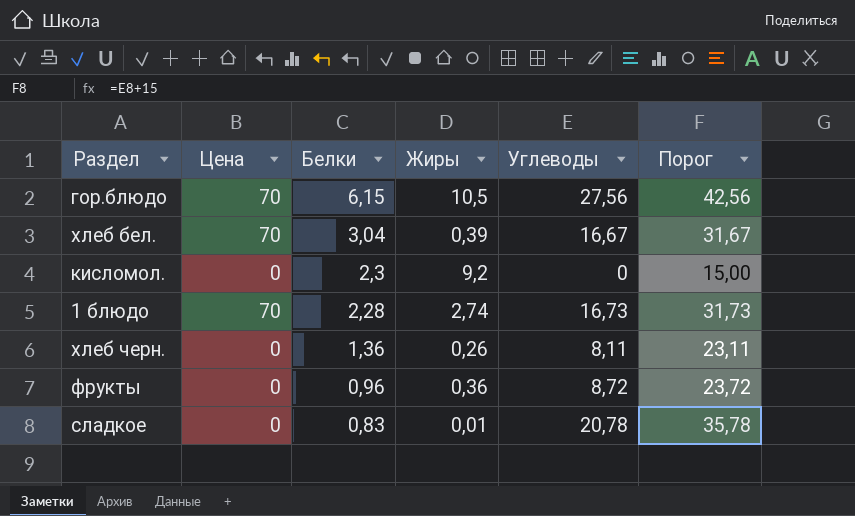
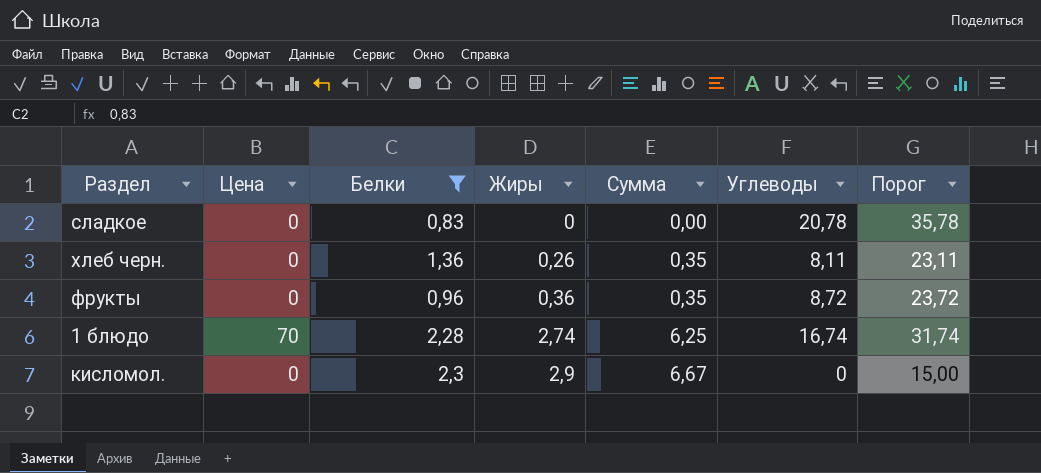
filter: none -> Белки <= 2,3
row order: Белки descending -> Жиры ascending
column Сумма | formula: none -> [Белки] * [Жиры]
сладкое | Жиры: 0,01 -> 0
1 блюдо | Углеводы: 16,73 -> 16,74
1 блюдо | Порог: 31,73 -> 31,74
кисломол. | Жиры: 9,2 -> 2,9

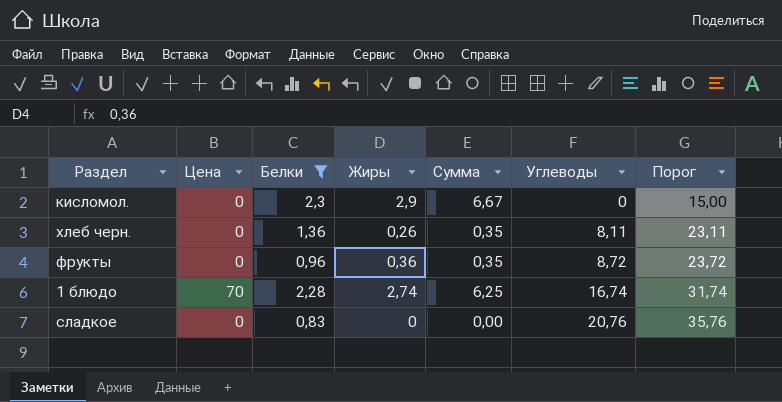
row order: Жиры ascending -> Углеводы ascending
сладкое | Углеводы: 20,78 -> 20,76
сладкое | Порог: 35,78 -> 35,76

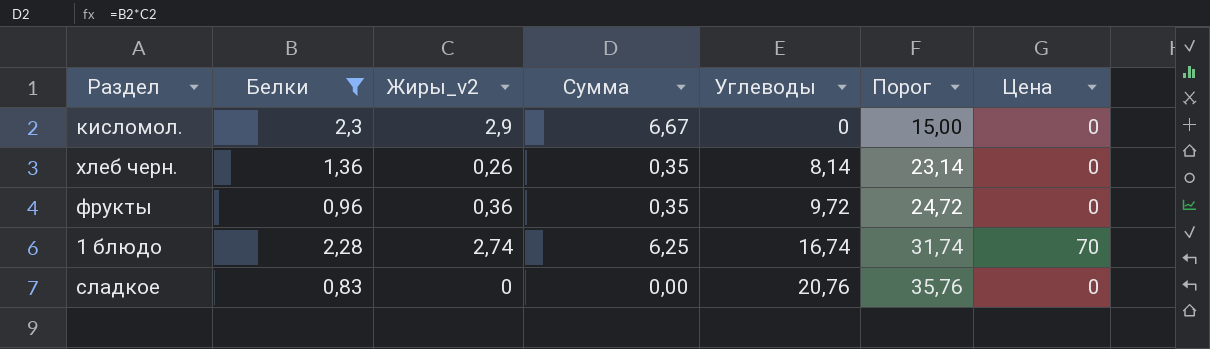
column name: Жиры -> Жиры_v2
column Цена | position: 2 -> 7
хлеб черн. | Углеводы: 8,11 -> 8,14
хлеб черн. | Порог: 23,11 -> 23,14
фрукты | Углеводы: 8,72 -> 9,72
фрукты | Порог: 23,72 -> 24,72

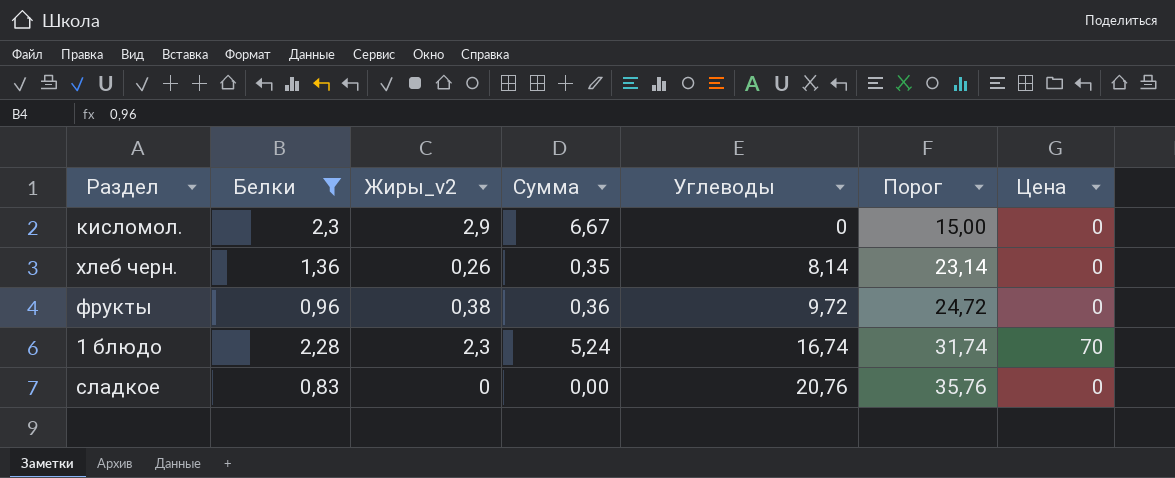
фрукты | Жиры_v2: 0,36 -> 0,38
фрукты | Сумма: 0,35 -> 0,36
1 блюдо | Жиры_v2: 2,74 -> 2,3
1 блюдо | Сумма: 6,25 -> 5,24

